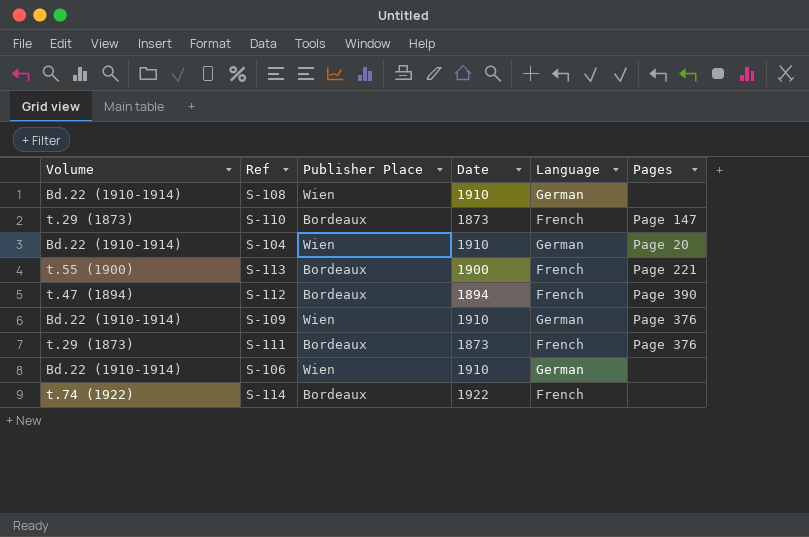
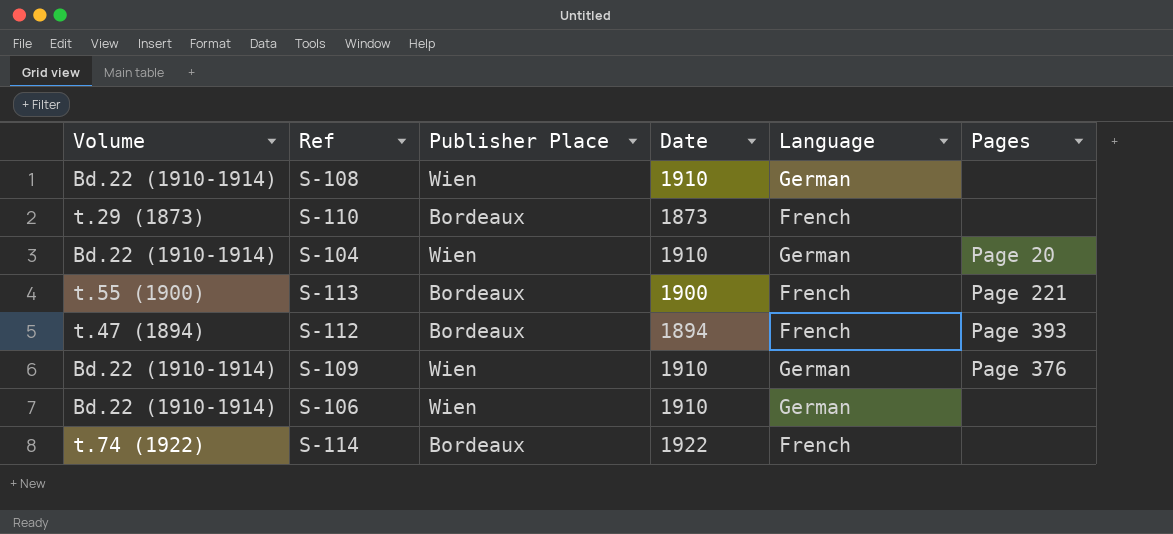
row S-111: t.29 (1873) | Bordeaux | 1873 | French | Page 376 -> none
S-110 | Pages: Page 147 -> none
S-112 | Pages: Page 390 -> Page 393

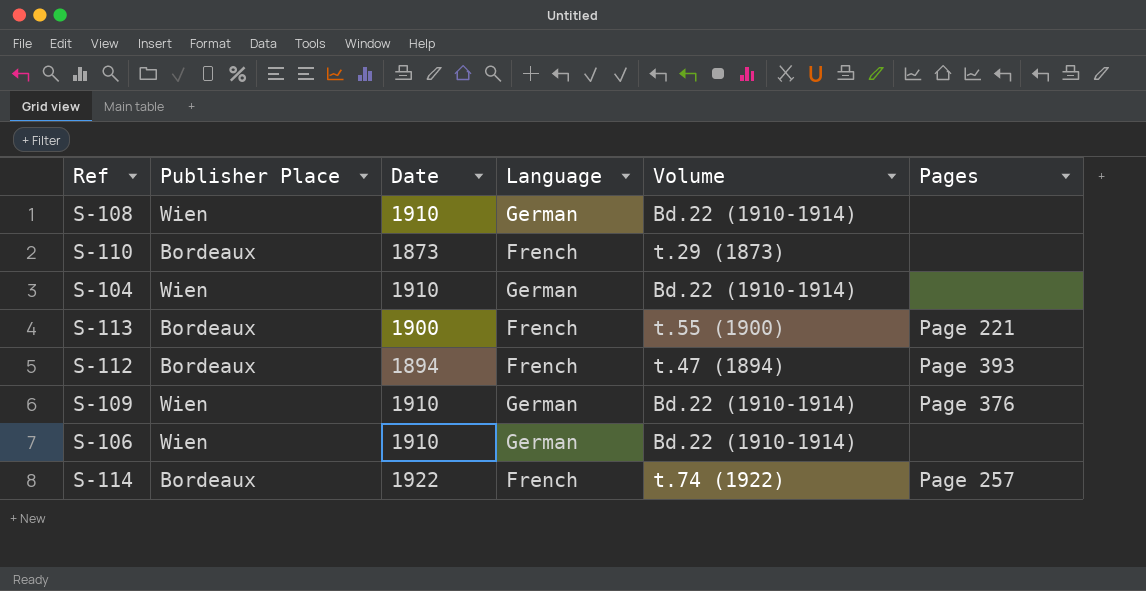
column Volume | position: 1 -> 5
S-104 | Pages: Page 20 -> none
S-114 | Pages: none -> Page 257

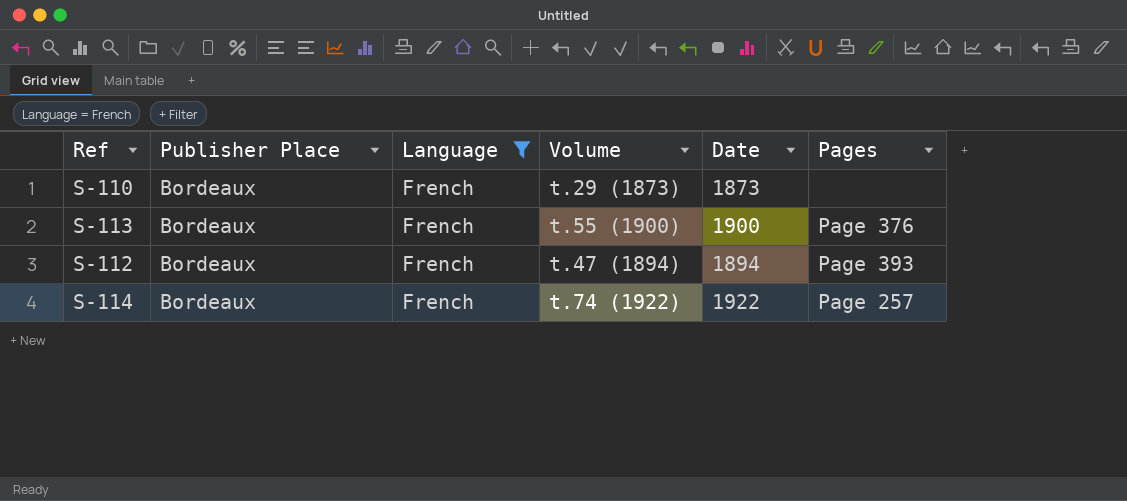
filter: none -> Language = French
column Date | position: 3 -> 5
S-113 | Pages: Page 221 -> Page 376

